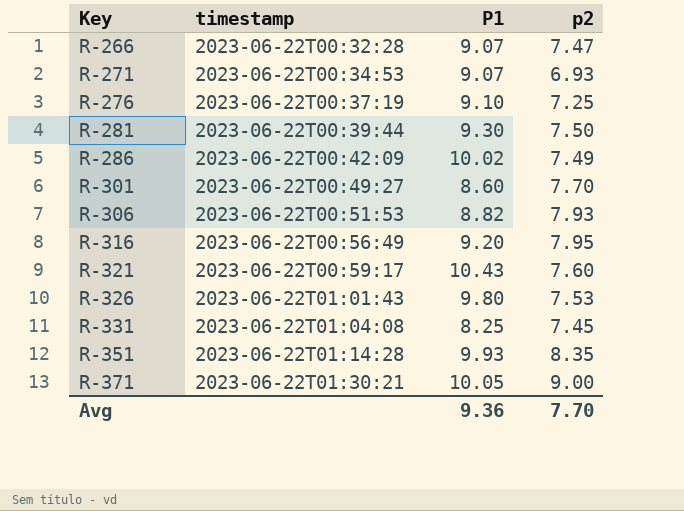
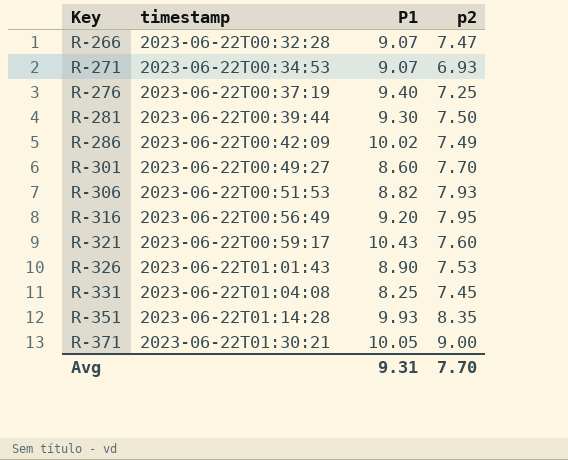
R-276 | P1: 9.10 -> 9.40
R-326 | P1: 9.80 -> 8.90
Avg | P1: 9.36 -> 9.31

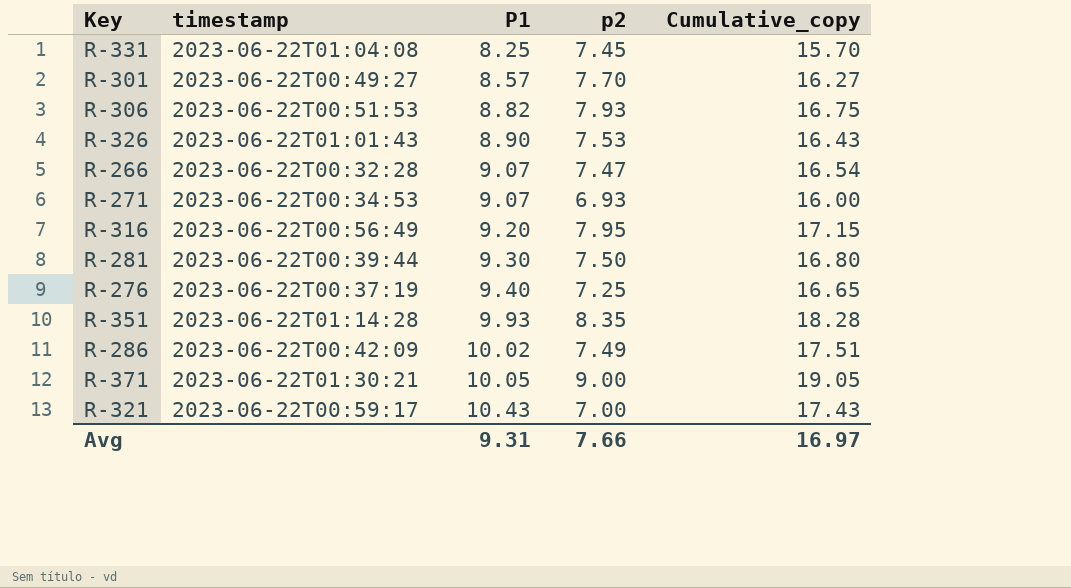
row order: Key ascending -> P1 ascending
column Cumulative_copy | formula: none -> [P1] + [p2]
R-301 | P1: 8.60 -> 8.57
R-321 | p2: 7.60 -> 7.00
Avg | p2: 7.70 -> 7.66

